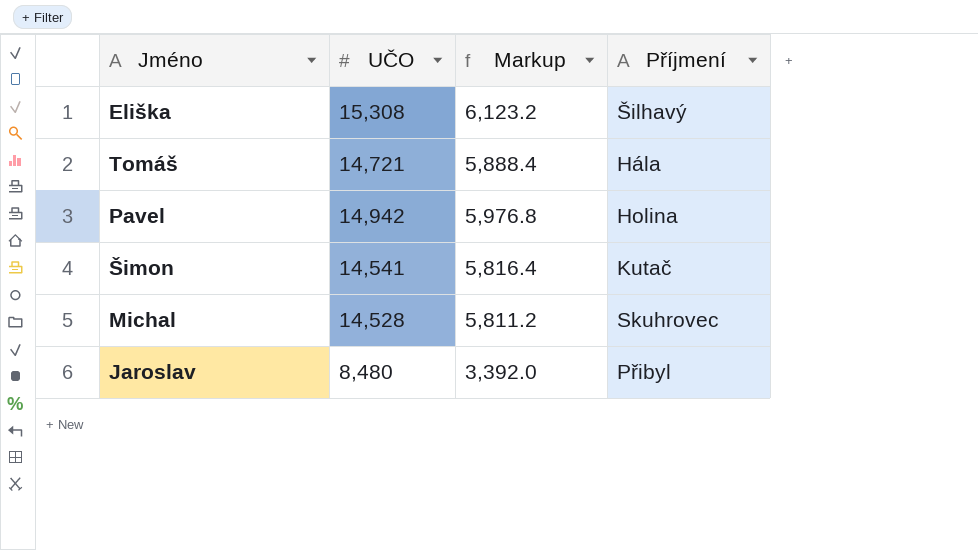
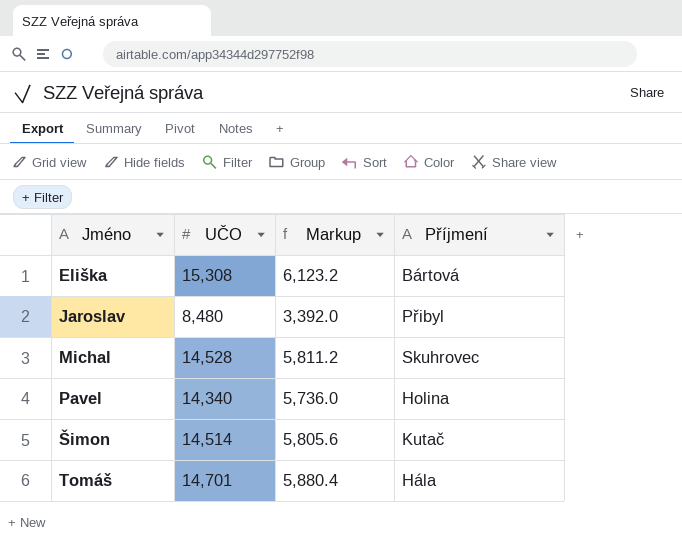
row order: none -> Jméno ascending
Eliška | Příjmení: Šilhavý -> Bártová
Pavel | UČO: 14,942 -> 14,340
Pavel | Markup: 5,976.8 -> 5,736.0
Šimon | UČO: 14,541 -> 14,514
Šimon | Markup: 5,816.4 -> 5,805.6
Tomáš | UČO: 14,721 -> 14,701
Tomáš | Markup: 5,888.4 -> 5,880.4

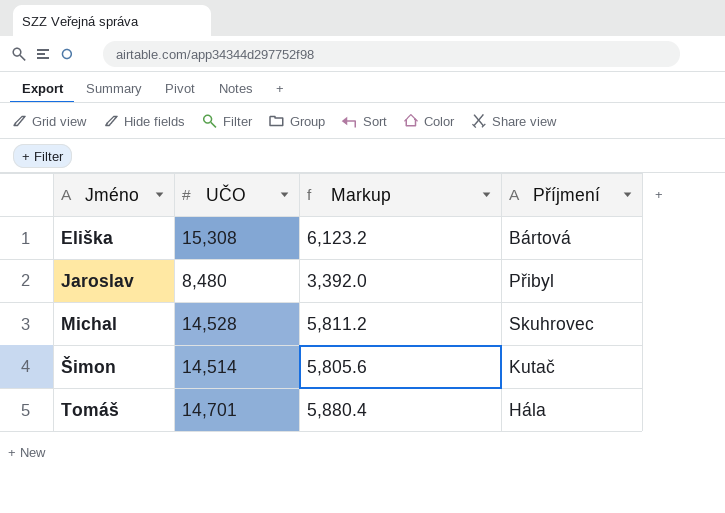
row Pavel: 14,340 | 5,736.0 | Holina -> none

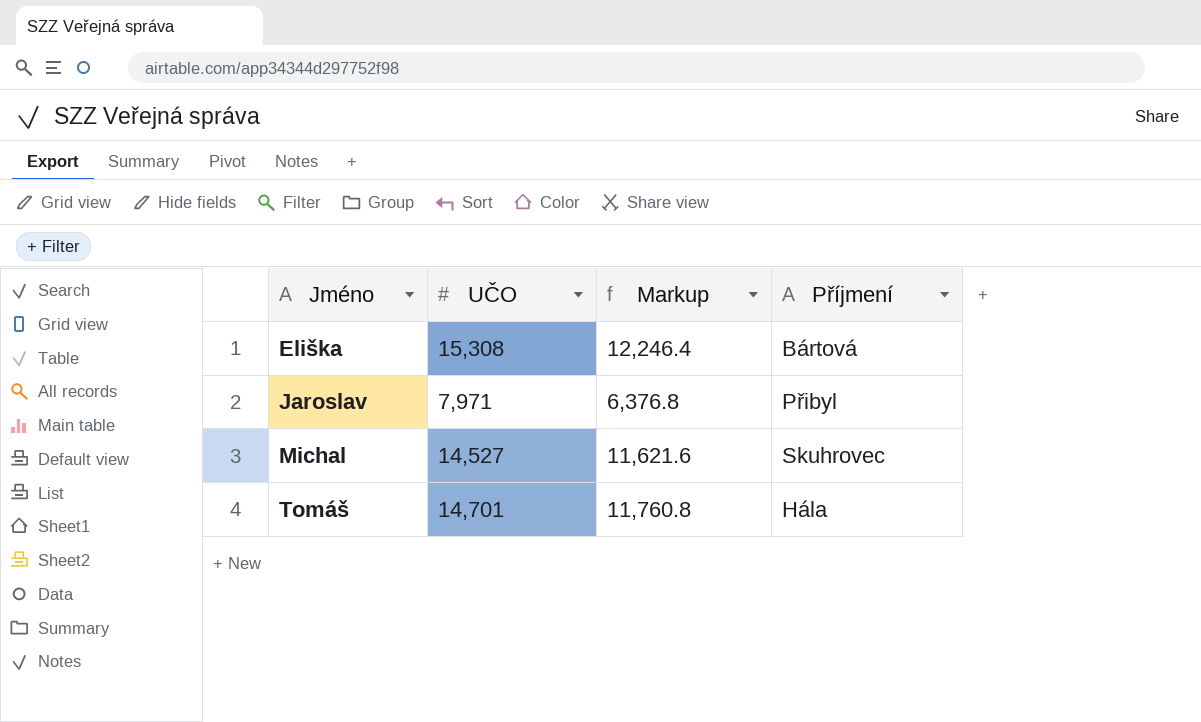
column Markup | formula: [UČO] * 0.4 -> [UČO] * 0.8
row Šimon: 14,514 | 5,805.6 | Kutač -> none
Jaroslav | UČO: 8,480 -> 7,971
Michal | UČO: 14,528 -> 14,527

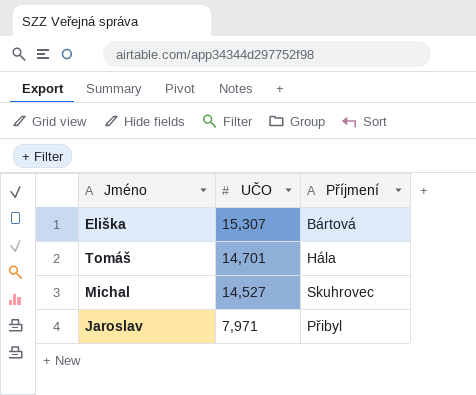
row order: Jméno ascending -> UČO descending
column Markup | formula: [UČO] * 0.8 -> none
Eliška | UČO: 15,308 -> 15,307

